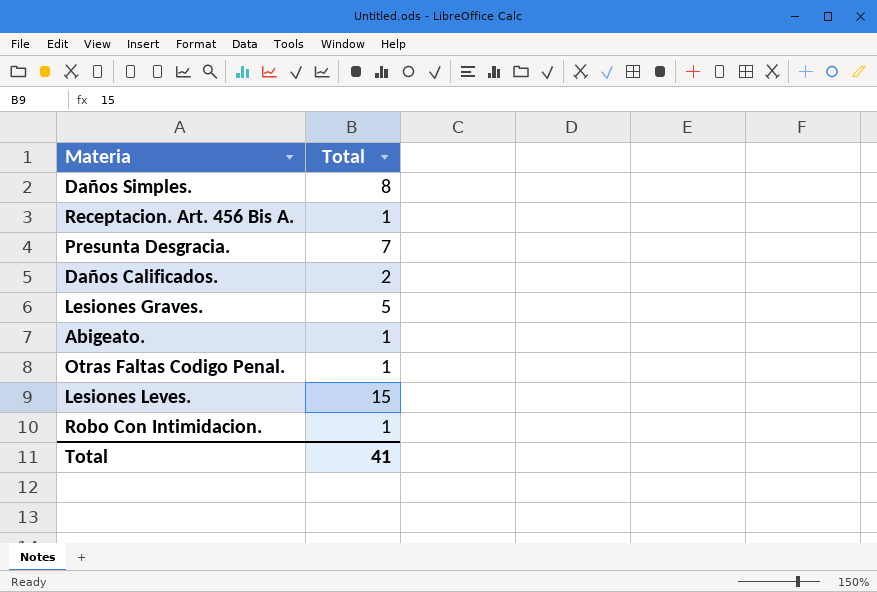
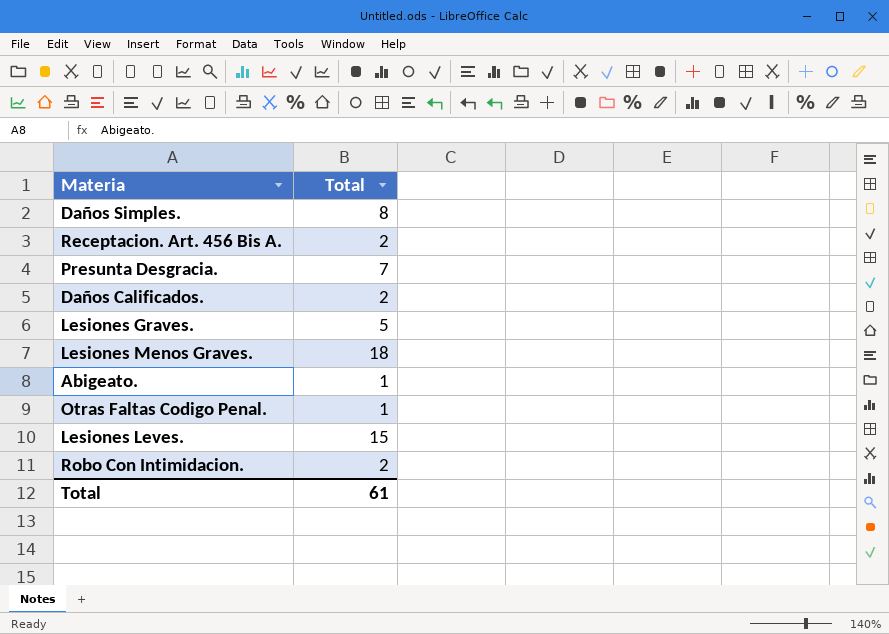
Receptacion. Art. 456 Bis A. | Total: 1 -> 2
row Lesiones Menos Graves.: none -> 18
Robo Con Intimidacion. | Total: 1 -> 2
Total | Total: 41 -> 61

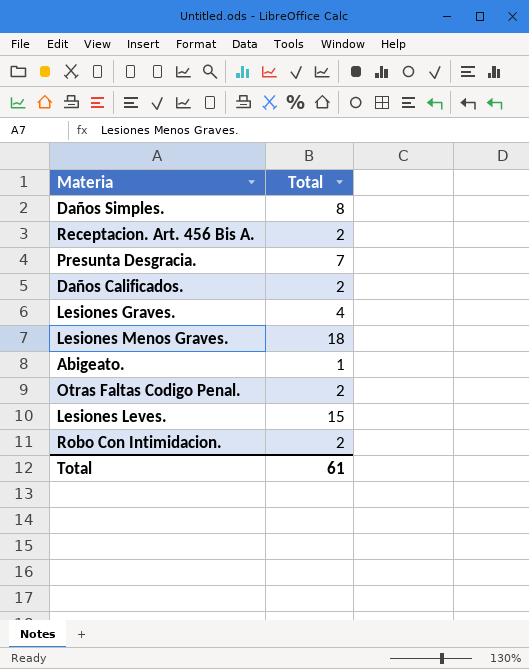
Lesiones Graves. | Total: 5 -> 4
Otras Faltas Codigo Penal. | Total: 1 -> 2

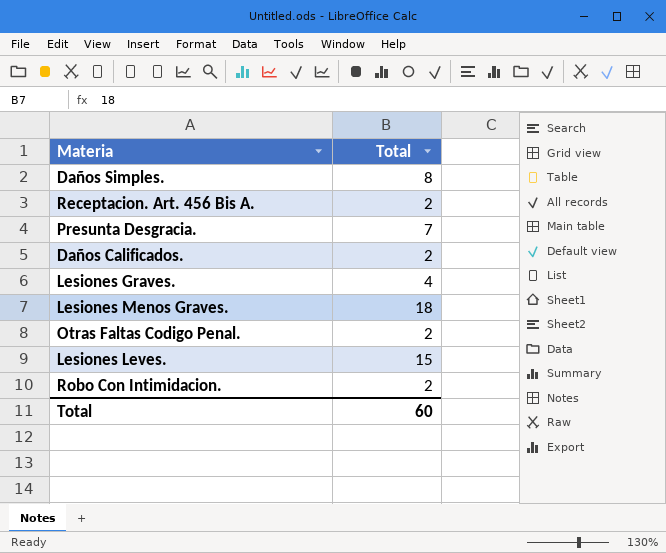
row Abigeato.: 1 -> none
Total | Total: 61 -> 60

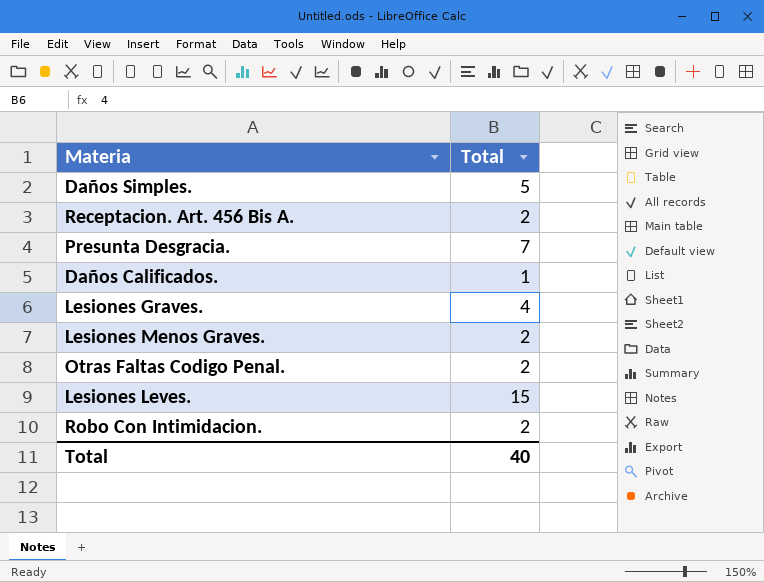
Daños Simples. | Total: 8 -> 5
Daños Calificados. | Total: 2 -> 1
Lesiones Menos Graves. | Total: 18 -> 2
Total | Total: 60 -> 40

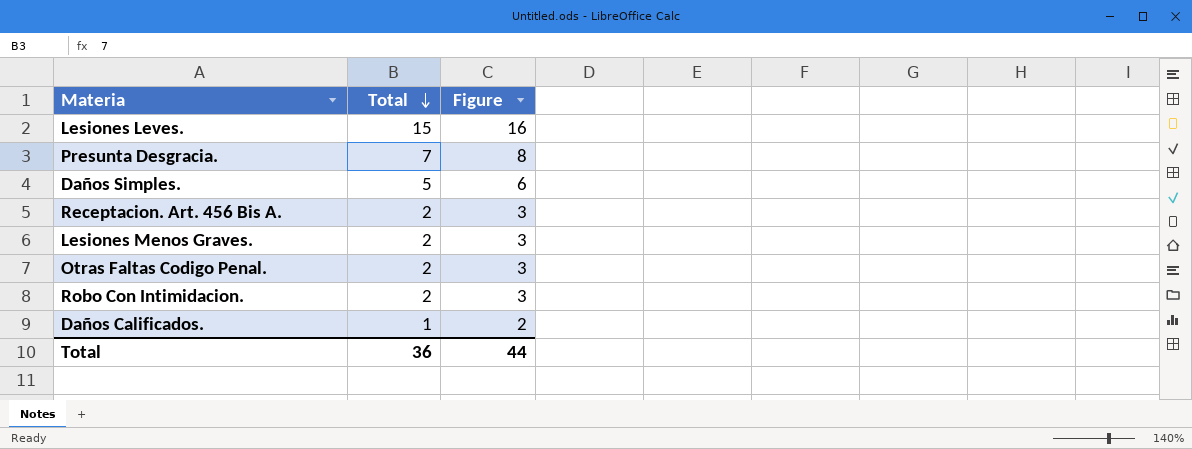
row order: none -> Total descending
column Figure | formula: none -> [Total] + 1
row Lesiones Graves.: 4 -> none
Total | Total: 40 -> 36

